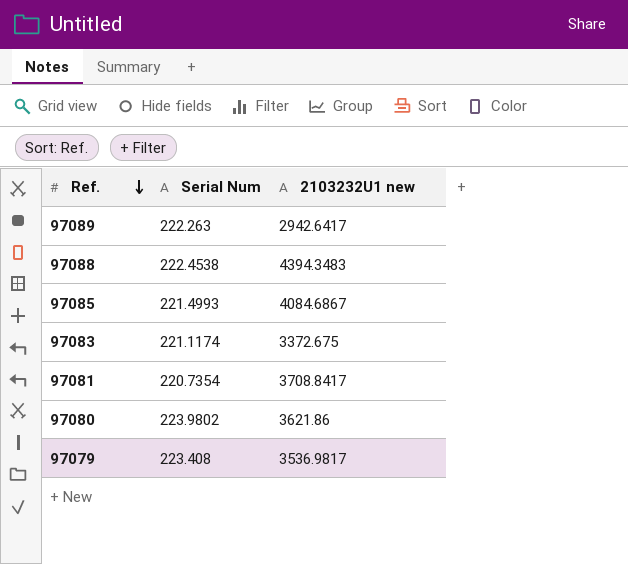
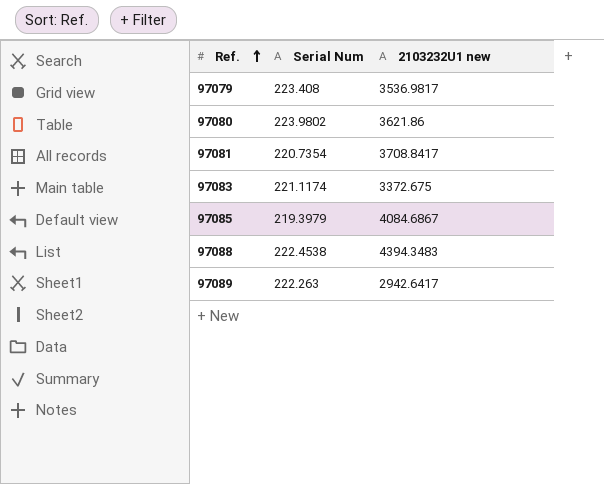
row order: Ref. descending -> Ref. ascending
97085 | Serial Num: 221.4993 -> 219.3979

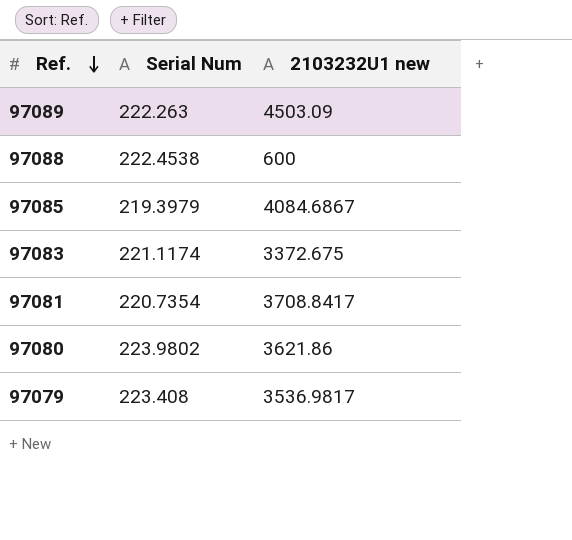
row order: Ref. ascending -> Ref. descending
97089 | 2103232U1 new: 2942.6417 -> 4503.09
97088 | 2103232U1 new: 4394.3483 -> 600

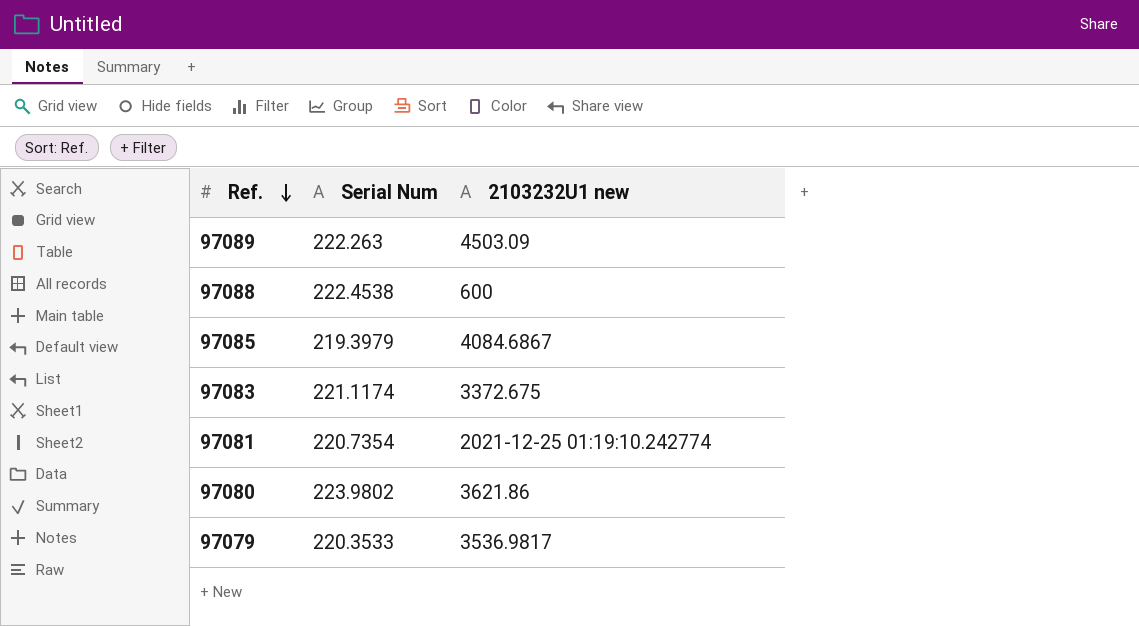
97081 | 2103232U1 new: 3708.8417 -> 2021-12-25 01:19:10.242774
97079 | Serial Num: 223.408 -> 220.3533

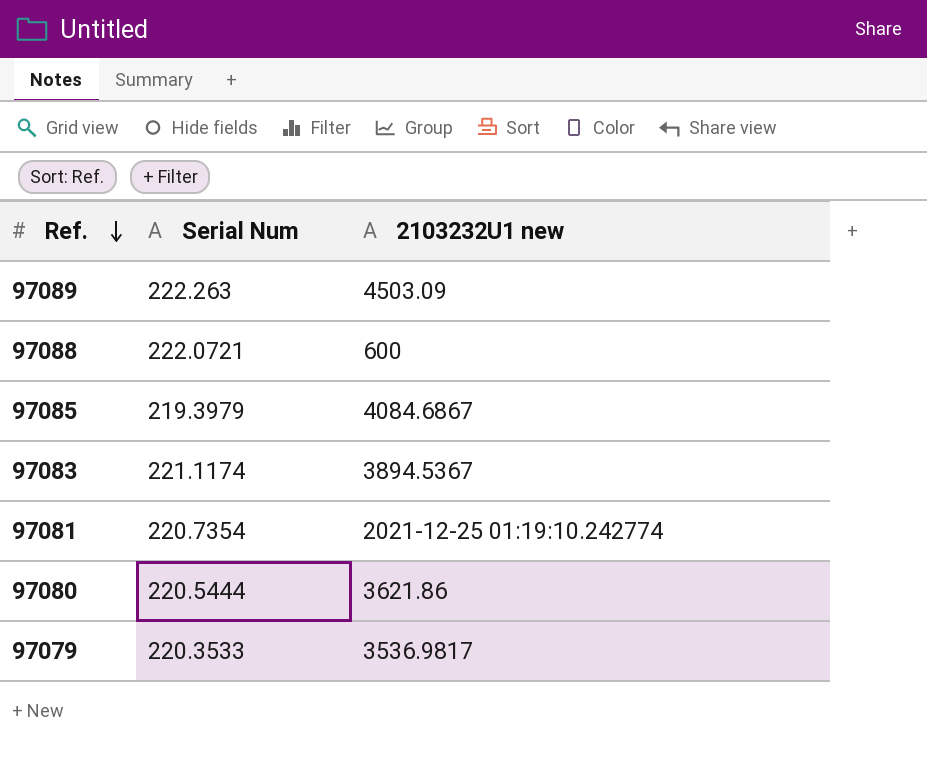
97088 | Serial Num: 222.4538 -> 222.0721
97083 | 2103232U1 new: 3372.675 -> 3894.5367
97080 | Serial Num: 223.9802 -> 220.5444

